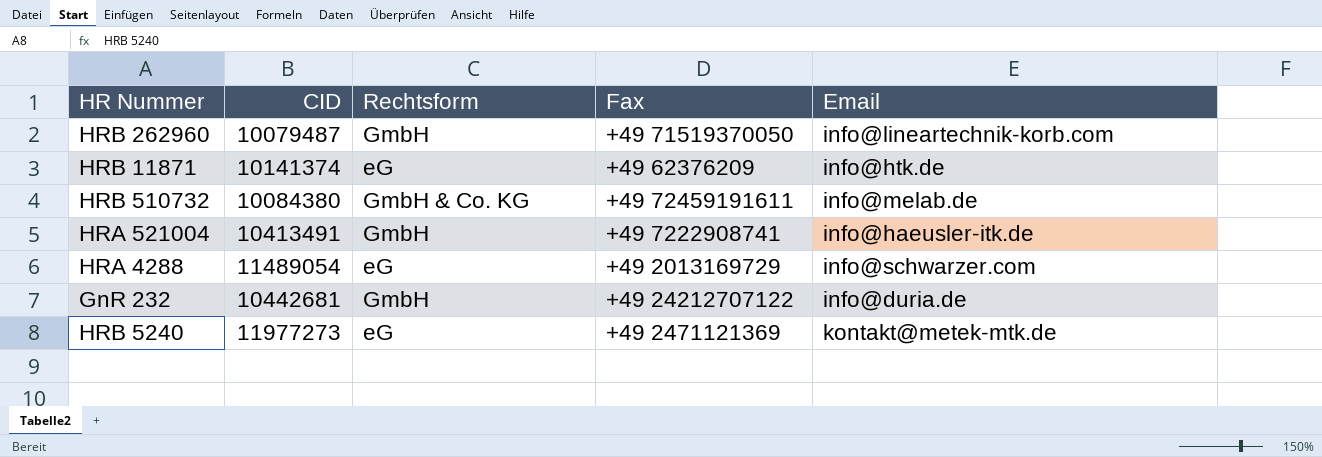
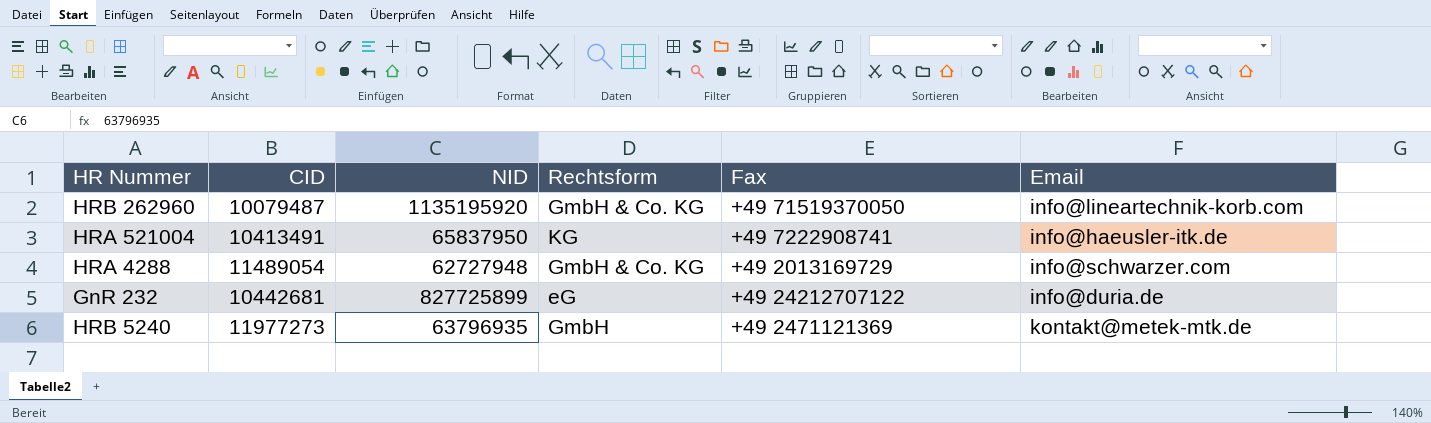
column NID | position: none -> 3
row HRB 11871: 10141374 | eG | +49 62376209 | info@htk.de -> none
row HRB 510732: 10084380 | GmbH & Co. KG | +49 72459191611 | info@melab.de -> none
HRB 262960 | Rechtsform: GmbH -> GmbH & Co. KG
HRA 521004 | Rechtsform: GmbH -> KG
HRA 4288 | Rechtsform: eG -> GmbH & Co. KG
GnR 232 | Rechtsform: GmbH -> eG
HRB 5240 | Rechtsform: eG -> GmbH

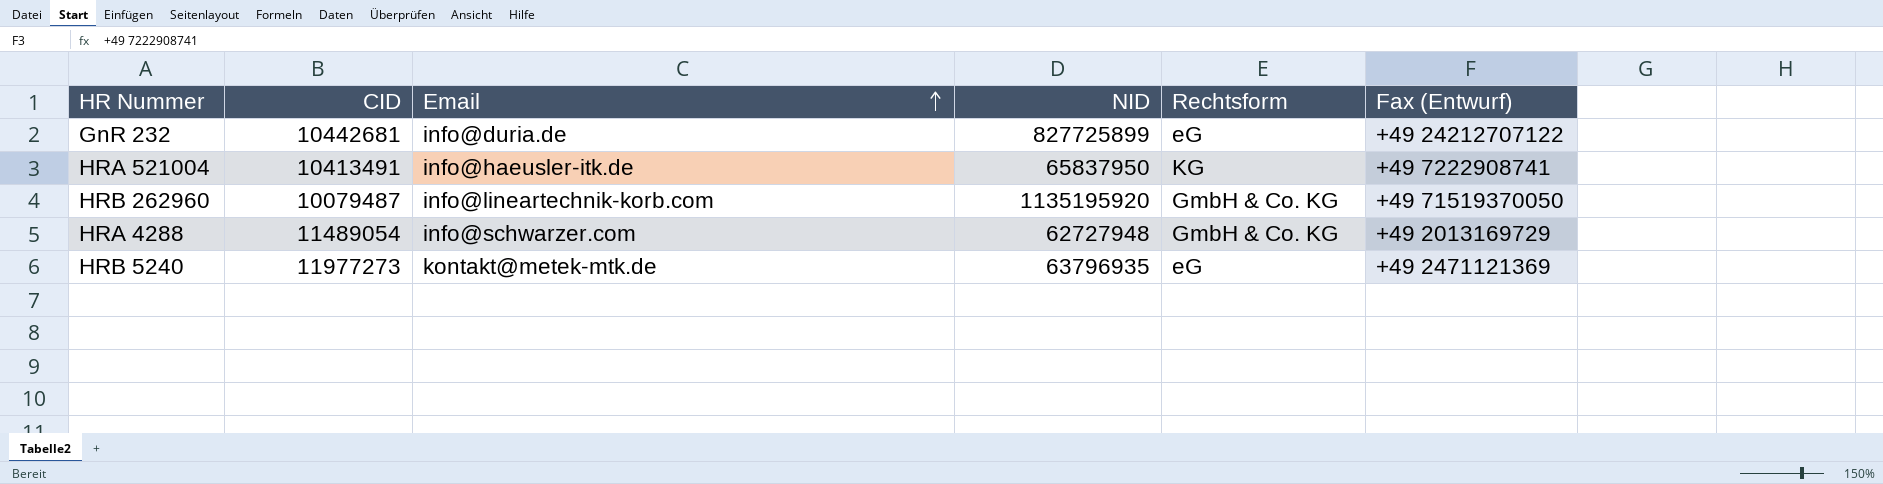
row order: none -> Email ascending
column Email | position: 6 -> 3
column name: Fax -> Fax (Entwurf)
HRB 5240 | Rechtsform: GmbH -> eG

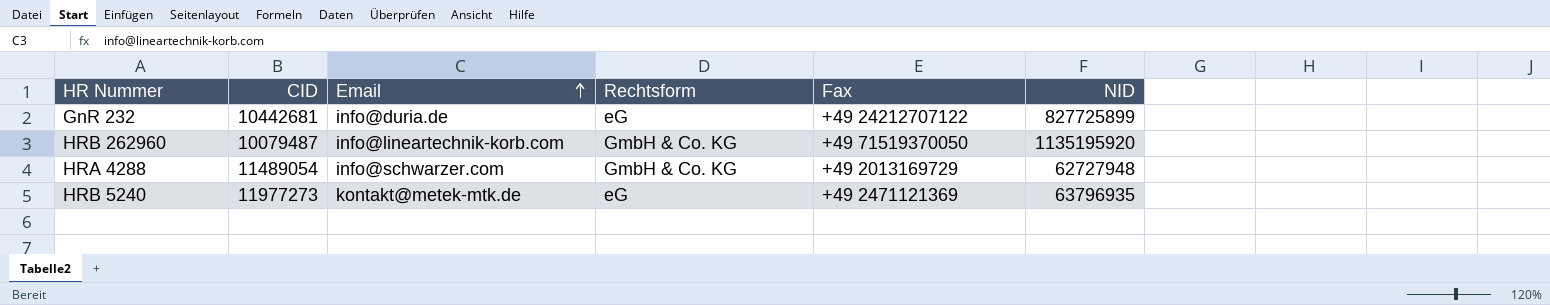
column name: Fax (Entwurf) -> Fax
column NID | position: 4 -> 6
row HRA 521004: 10413491 | info@haeusler-itk.de | 65837950 | KG | +49 7222908741 -> none

